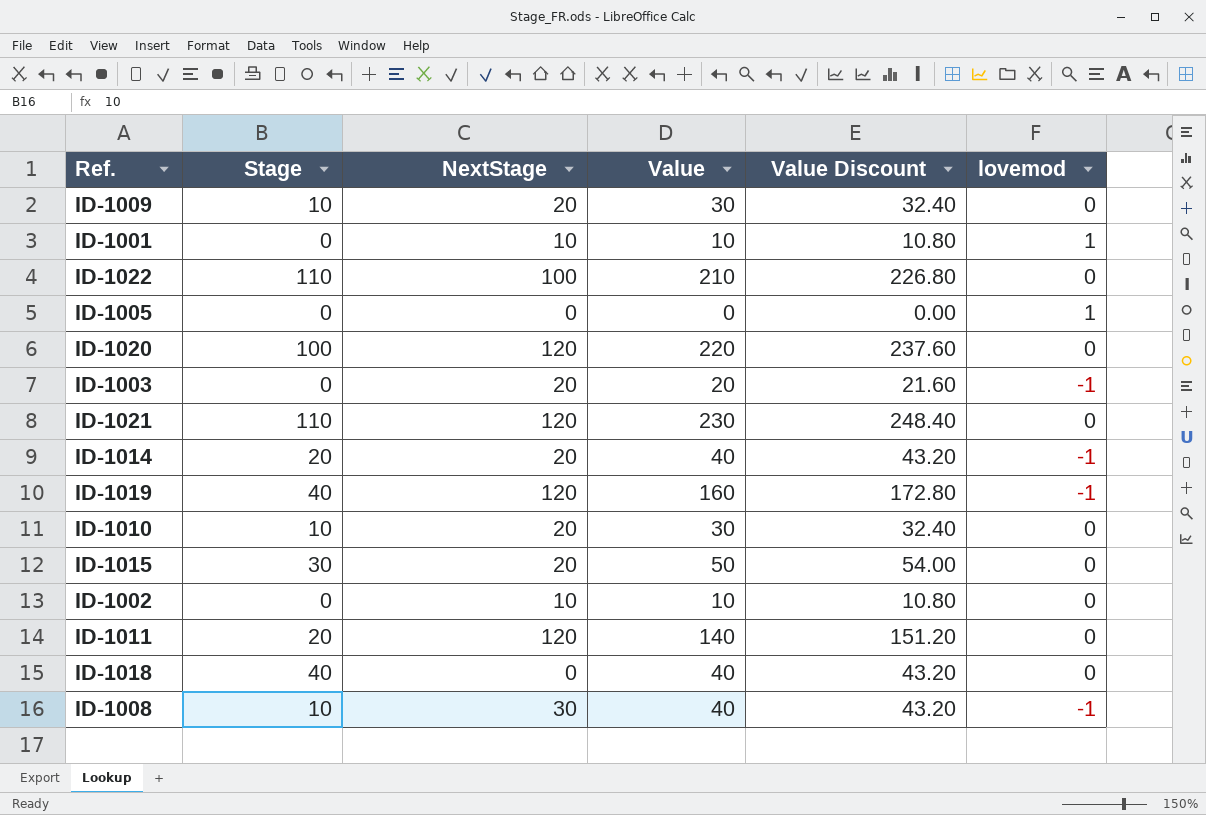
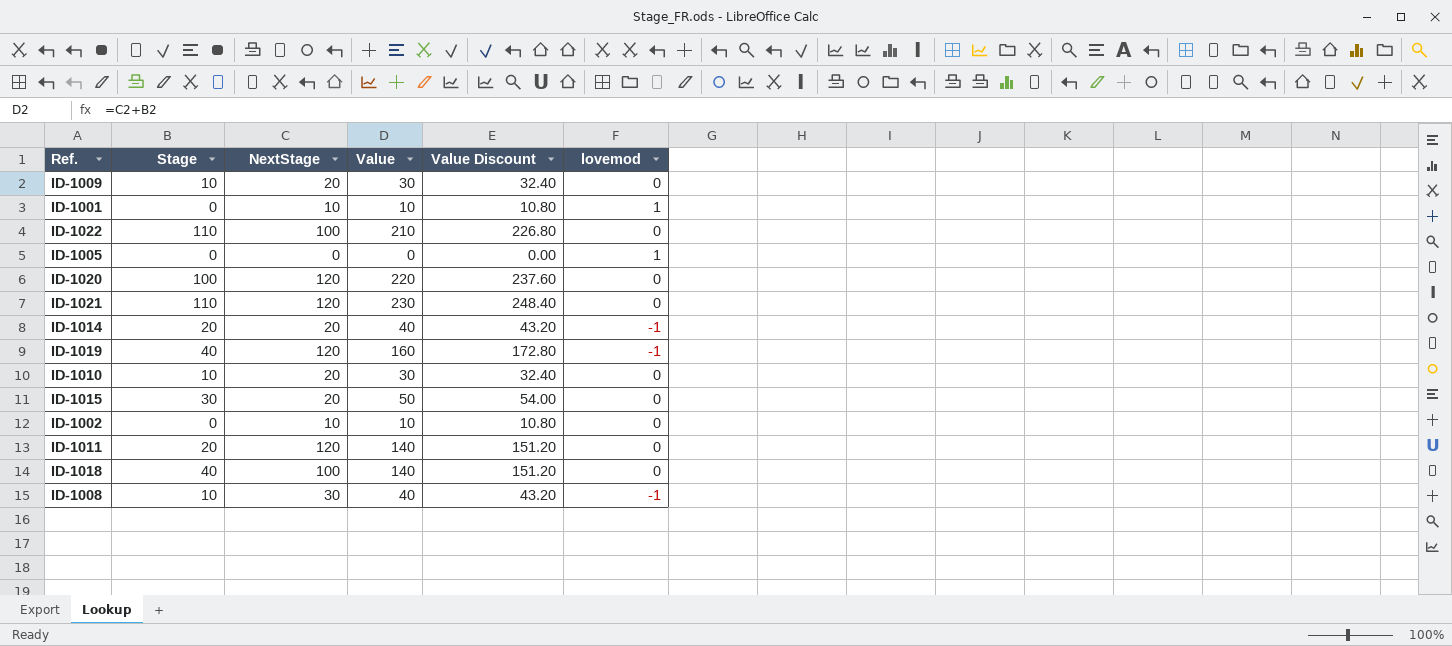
row ID-1003: 0 | 20 | 20 | 21.60 | -1 -> none
ID-1018 | NextStage: 0 -> 100
ID-1018 | Value: 40 -> 140
ID-1018 | Value Discount: 43.20 -> 151.20

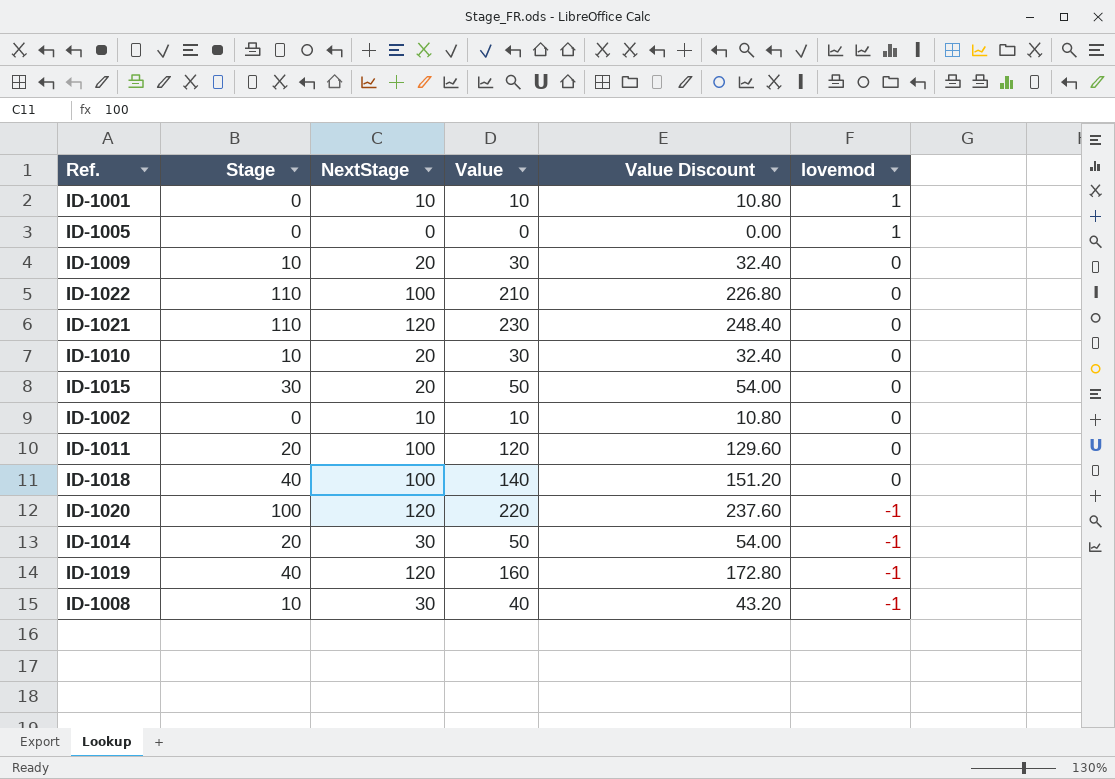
row order: none -> lovemod descending
ID-1011 | NextStage: 120 -> 100
ID-1011 | Value: 140 -> 120
ID-1011 | Value Discount: 151.20 -> 129.60
ID-1020 | lovemod: 0 -> -1
ID-1014 | NextStage: 20 -> 30
ID-1014 | Value: 40 -> 50
ID-1014 | Value Discount: 43.20 -> 54.00

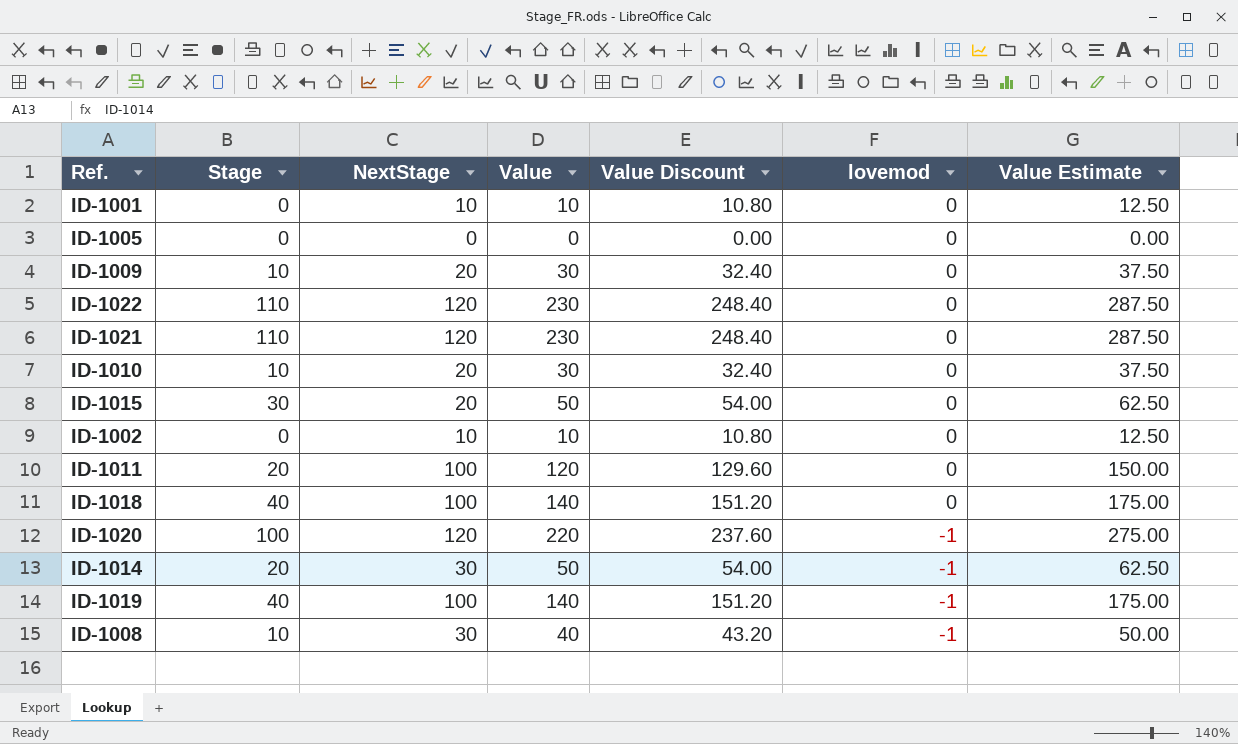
column Value Estimate | formula: none -> [Value] * 1.25
ID-1001 | lovemod: 1 -> 0
ID-1005 | lovemod: 1 -> 0
ID-1022 | NextStage: 100 -> 120
ID-1022 | Value: 210 -> 230
ID-1022 | Value Discount: 226.80 -> 248.40
ID-1019 | NextStage: 120 -> 100
ID-1019 | Value: 160 -> 140
ID-1019 | Value Discount: 172.80 -> 151.20

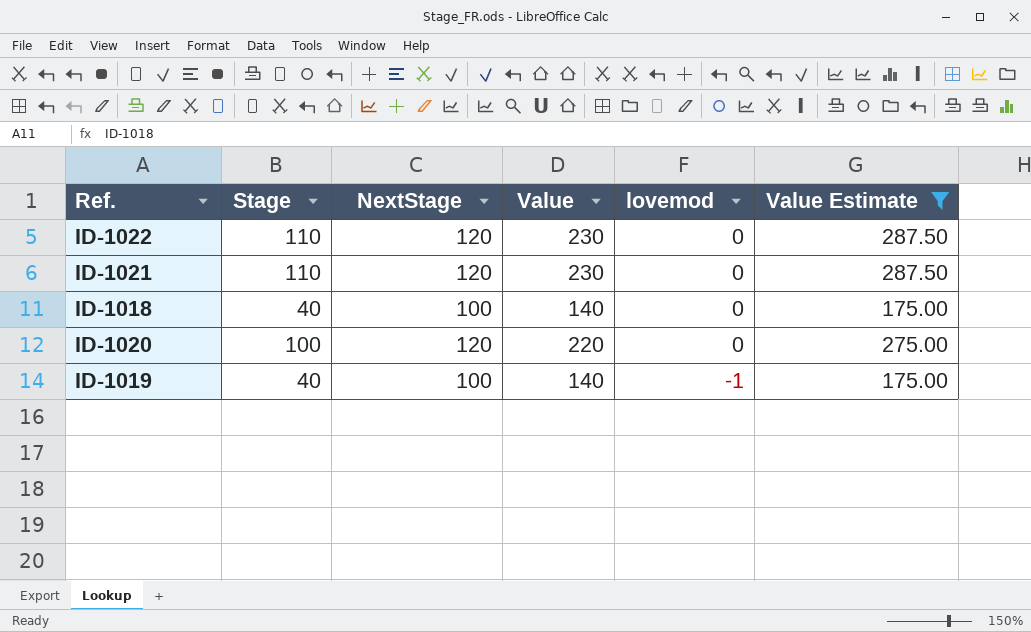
filter: none -> Value Estimate >= 175.00
column Value Discount | formula: [Value] * 1.08 -> none
ID-1020 | lovemod: -1 -> 0

